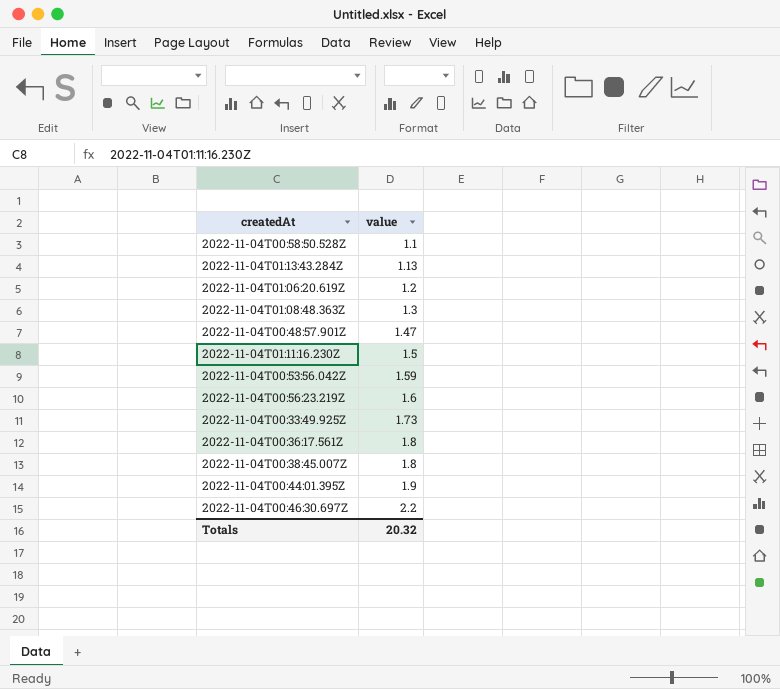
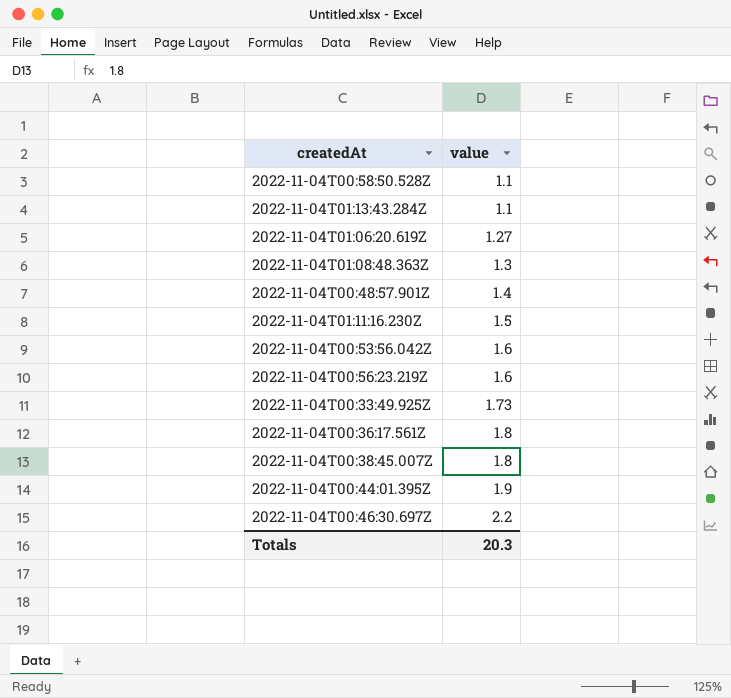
2022-11-04T01:13:43.284Z | value: 1.13 -> 1.1
2022-11-04T01:06:20.619Z | value: 1.2 -> 1.27
2022-11-04T00:48:57.901Z | value: 1.47 -> 1.4
2022-11-04T00:53:56.042Z | value: 1.59 -> 1.6
Totals | value: 20.32 -> 20.3

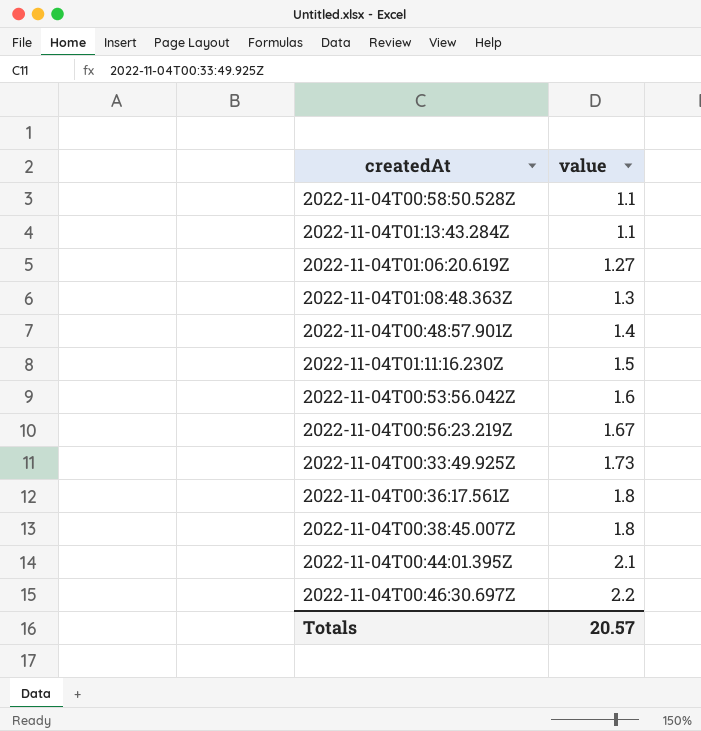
2022-11-04T00:56:23.219Z | value: 1.6 -> 1.67
2022-11-04T00:44:01.395Z | value: 1.9 -> 2.1
Totals | value: 20.3 -> 20.57

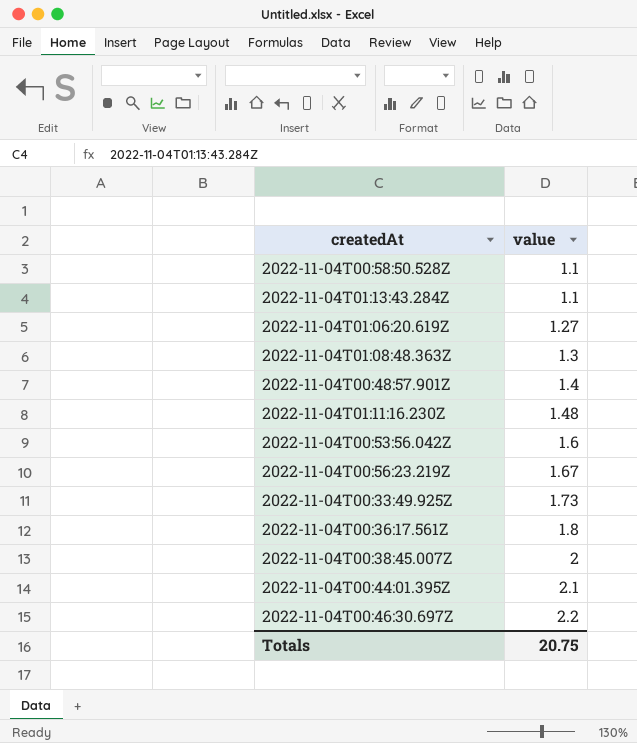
2022-11-04T01:11:16.230Z | value: 1.5 -> 1.48
2022-11-04T00:38:45.007Z | value: 1.8 -> 2
Totals | value: 20.57 -> 20.75

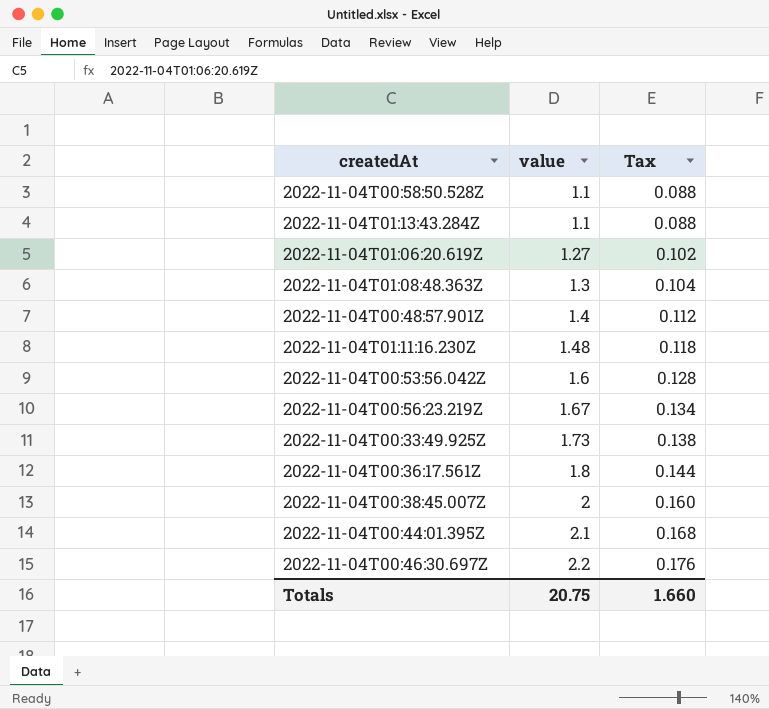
column Tax | formula: none -> [value] * 0.08

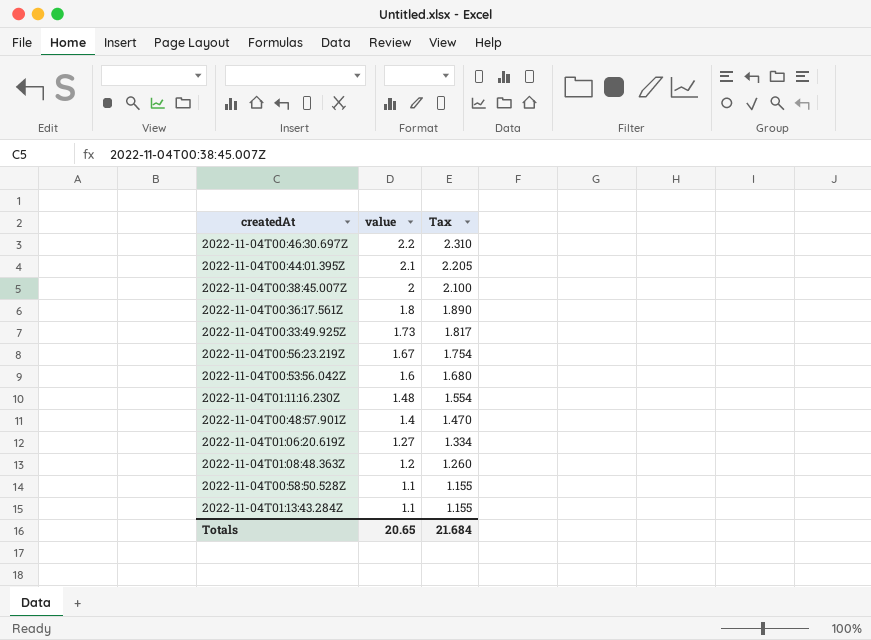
row order: value ascending -> value descending
column Tax | formula: [value] * 0.08 -> [value] * 1.05
2022-11-04T01:08:48.363Z | value: 1.3 -> 1.2
Totals | value: 20.75 -> 20.65
Totals | Tax: 1.660 -> 21.684

